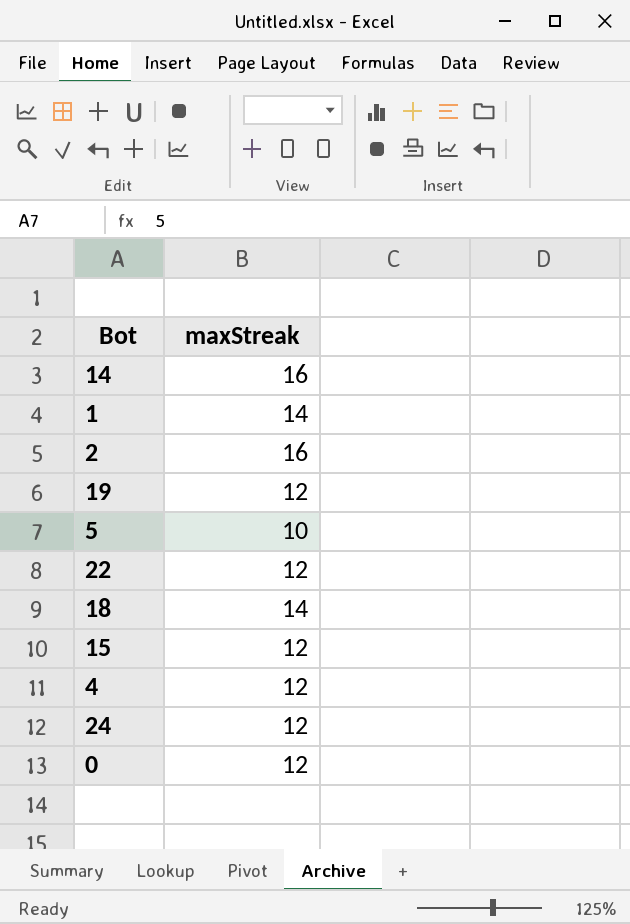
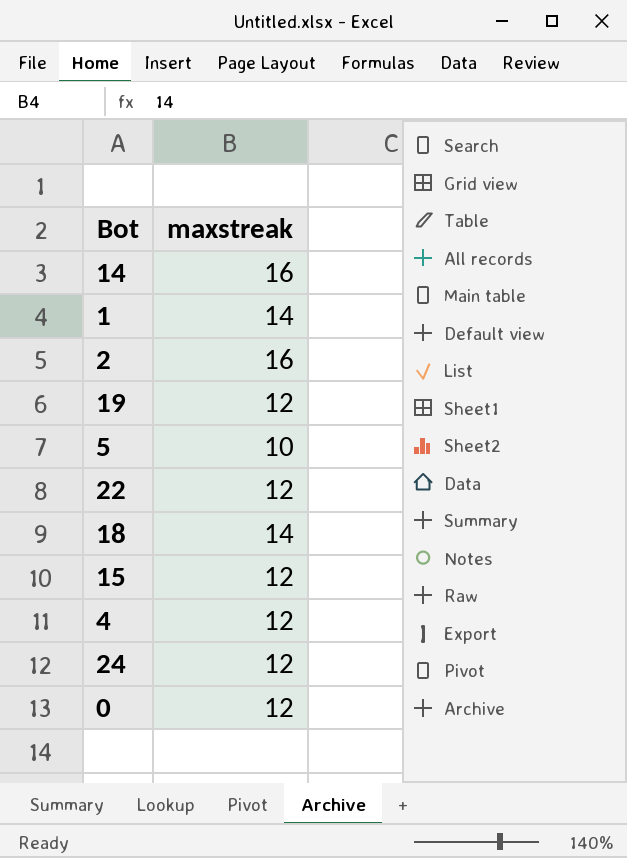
column name: maxStreak -> maxstreak

